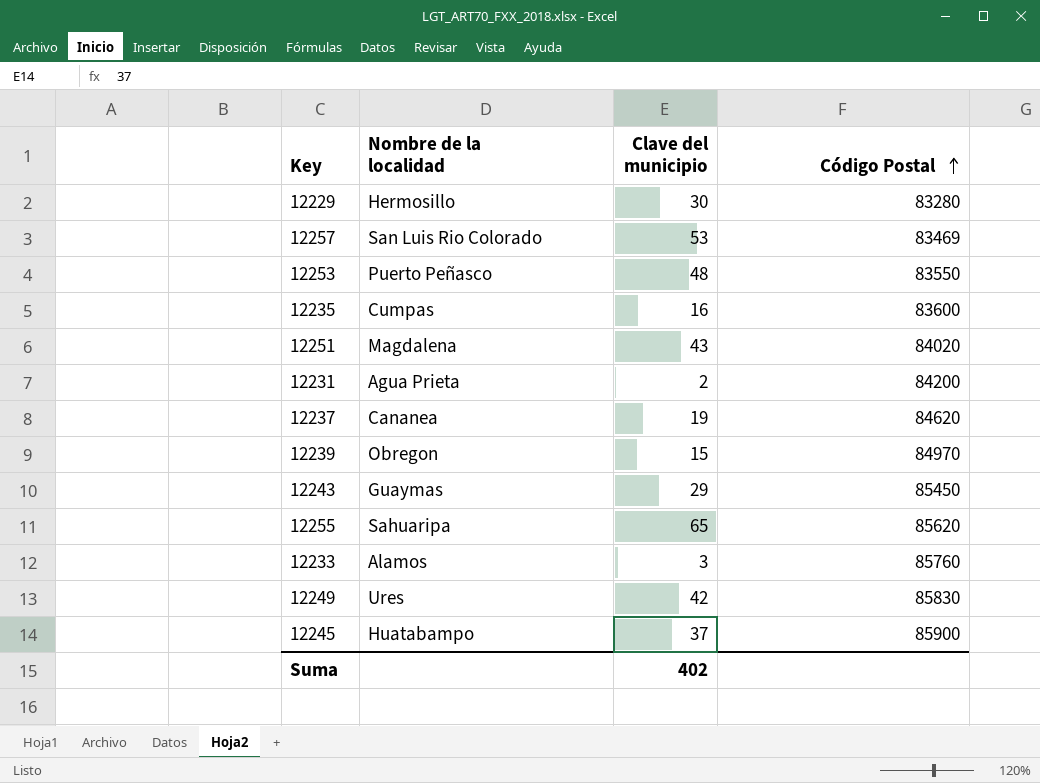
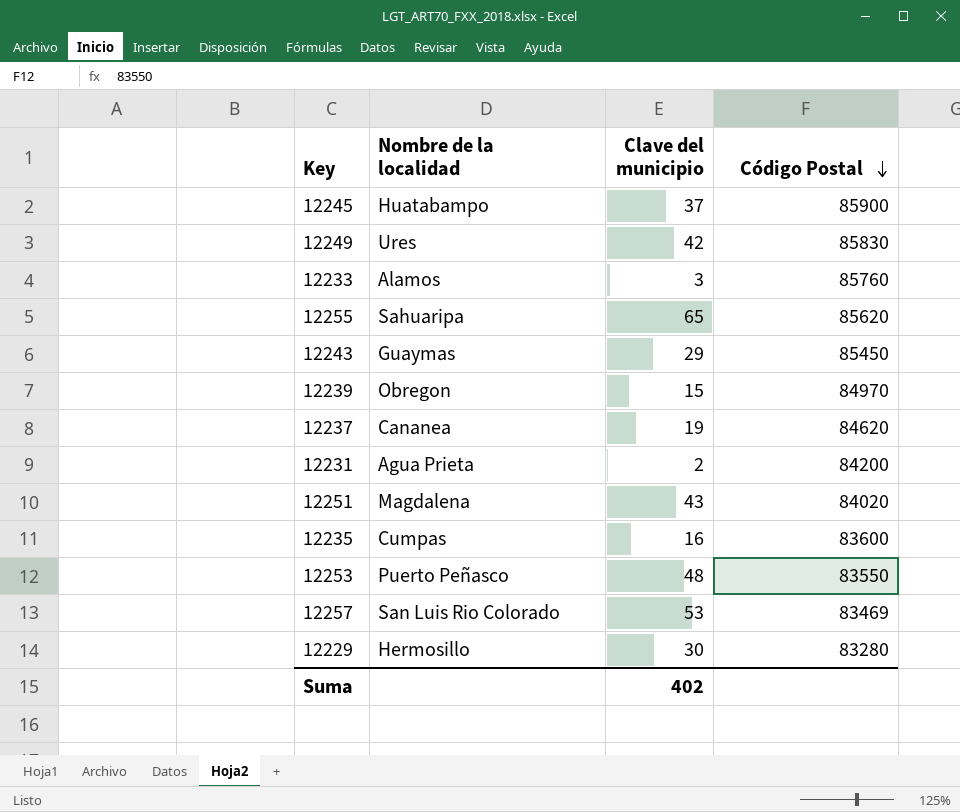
row order: Código Postal ascending -> Código Postal descending

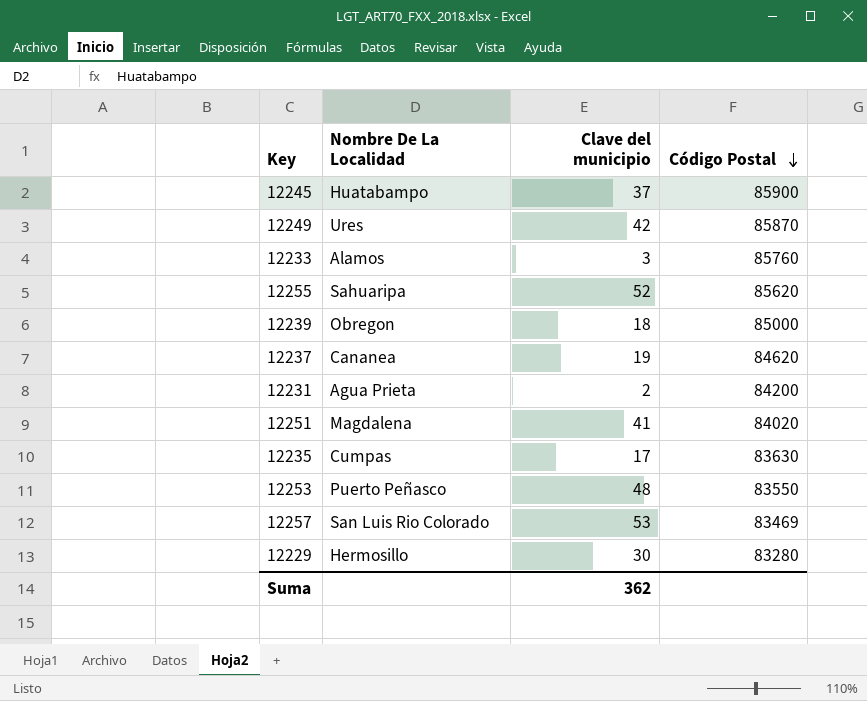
column name: Nombre de la localidad -> Nombre De La Localidad
row 12243: Guaymas | 29 | 85450 -> none
12249 | Código Postal: 85830 -> 85870
12255 | Clave del municipio: 65 -> 52
12239 | Clave del municipio: 15 -> 18
12239 | Código Postal: 84970 -> 85000
12251 | Clave del municipio: 43 -> 41
12235 | Clave del municipio: 16 -> 17
12235 | Código Postal: 83600 -> 83630
Suma | Clave del municipio: 402 -> 362

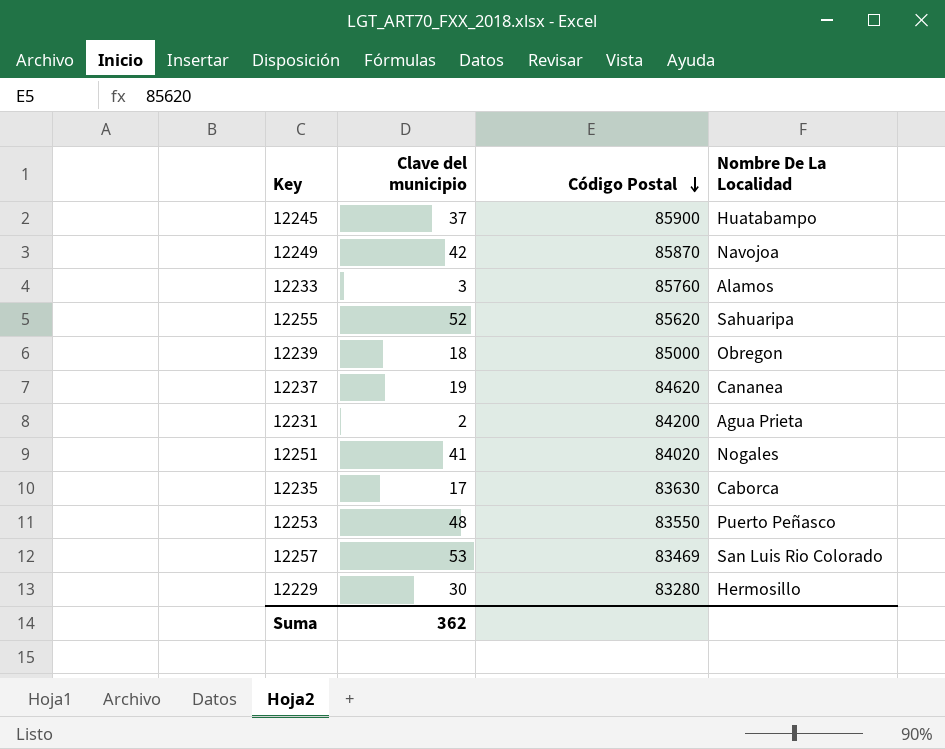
column Nombre De La Localidad | position: 2 -> 4
12249 | Nombre De La Localidad: Ures -> Navojoa
12251 | Nombre De La Localidad: Magdalena -> Nogales
12235 | Nombre De La Localidad: Cumpas -> Caborca

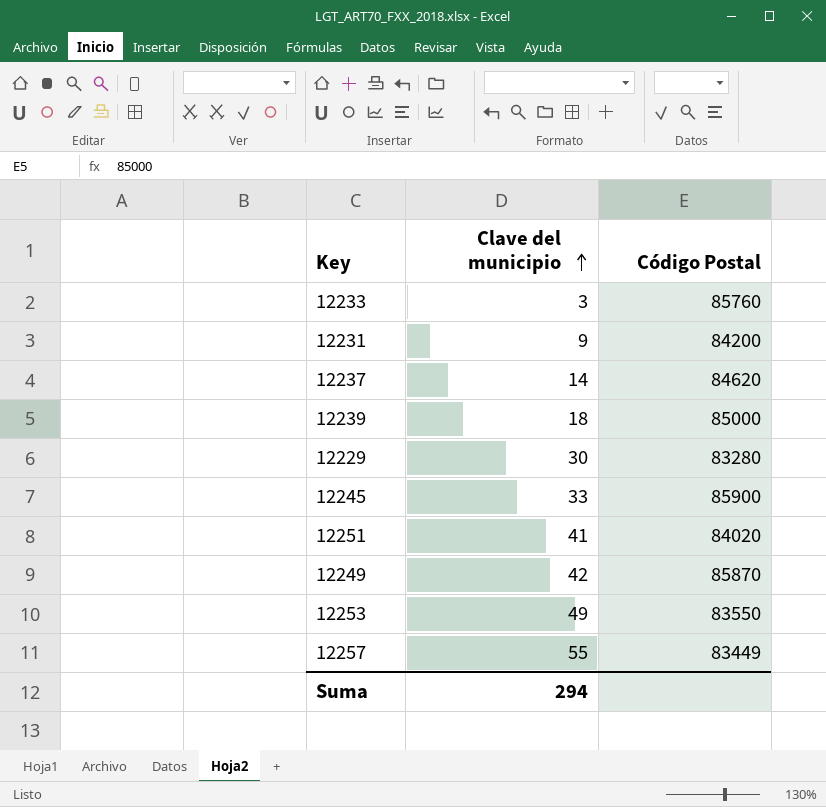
row order: Código Postal descending -> Clave del municipio ascending
column Nombre De La Localidad | position: 4 -> none
row 12255: 52 | 85620 | Sahuaripa -> none
row 12235: 17 | 83630 | Caborca -> none
12231 | Clave del municipio: 2 -> 9
12237 | Clave del municipio: 19 -> 14
12245 | Clave del municipio: 37 -> 33
12253 | Clave del municipio: 48 -> 49
12257 | Clave del municipio: 53 -> 55
12257 | Código Postal: 83469 -> 83449
Suma | Clave del municipio: 362 -> 294

